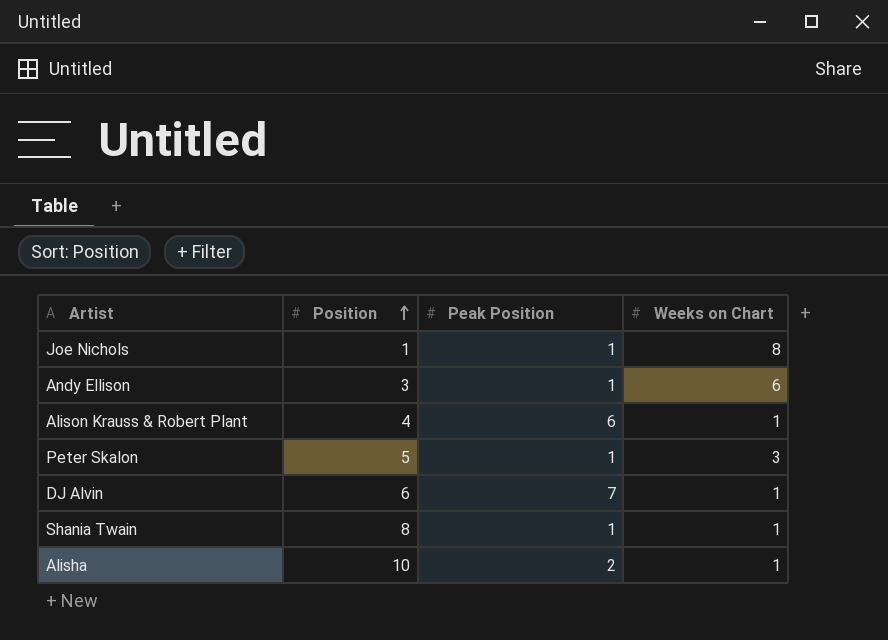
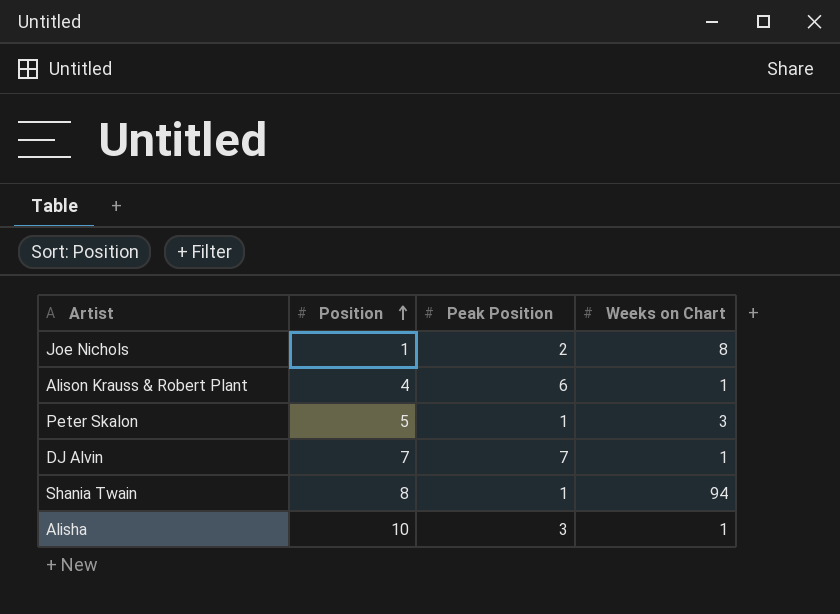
row Andy Ellison: 3 | 1 | 6 -> none
Joe Nichols | Peak Position: 1 -> 2
DJ Alvin | Position: 6 -> 7
Shania Twain | Weeks on Chart: 1 -> 94
Alisha | Peak Position: 2 -> 3

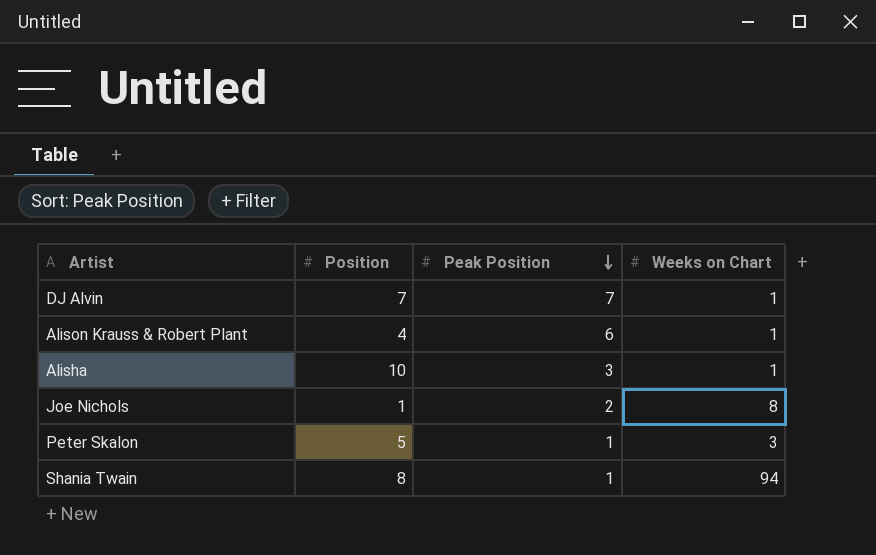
row order: Position ascending -> Peak Position descending

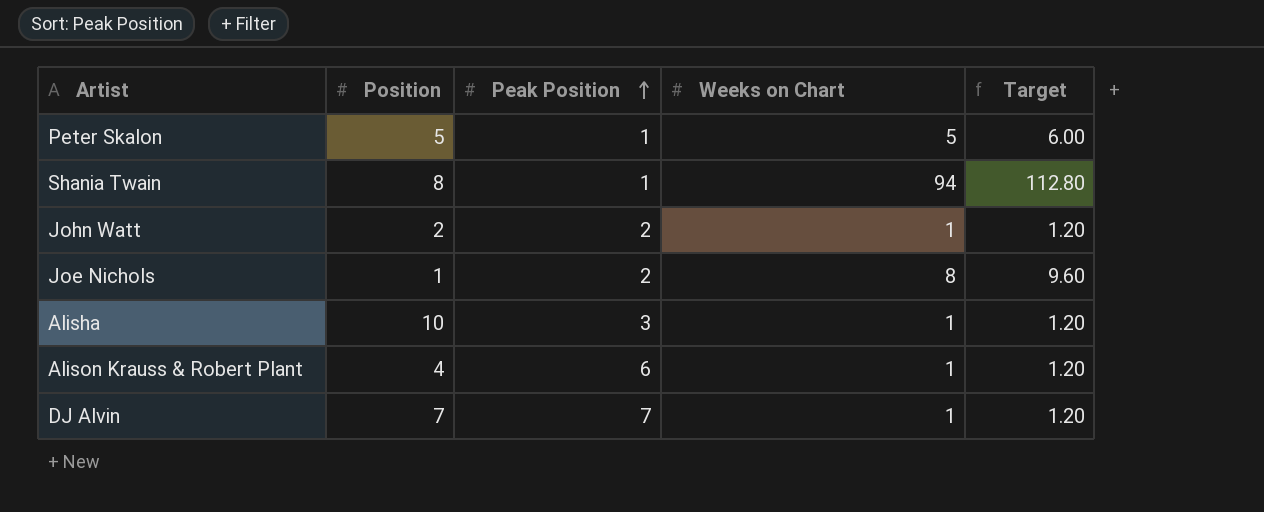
row order: Peak Position descending -> Peak Position ascending
column Target | formula: none -> [Weeks on Chart] * 1.2
Peter Skalon | Weeks on Chart: 3 -> 5
row John Watt: none -> 2 | 2 | 1 | 1.20

